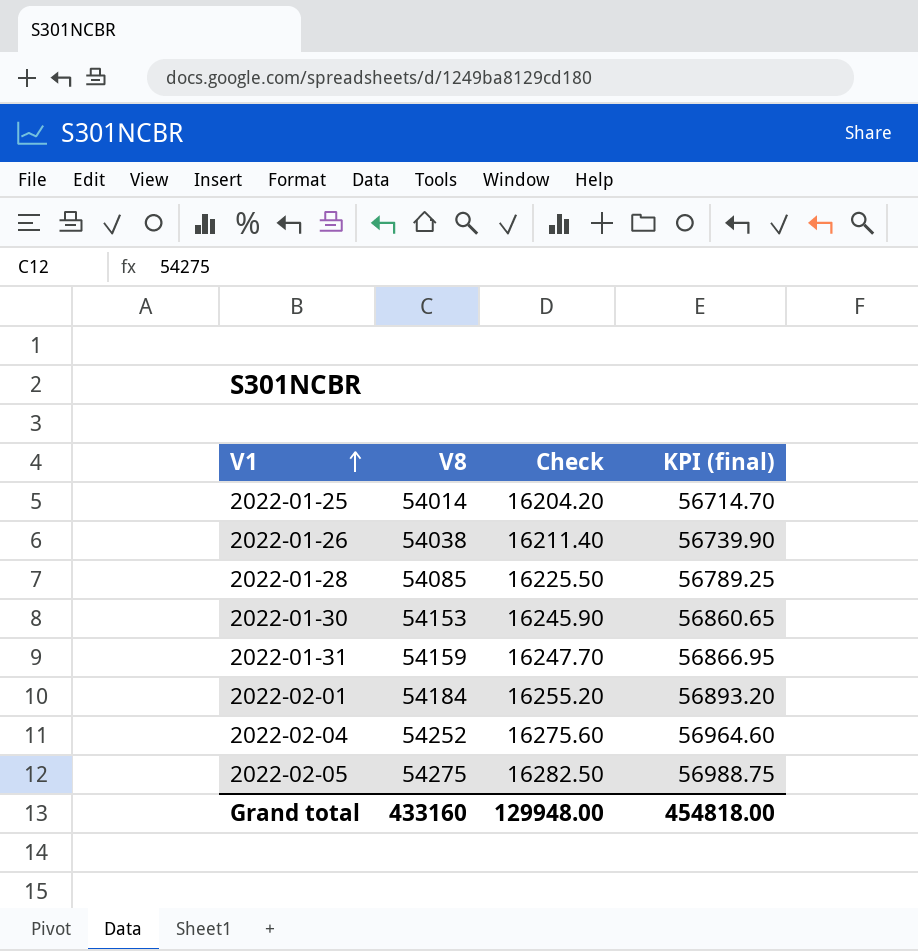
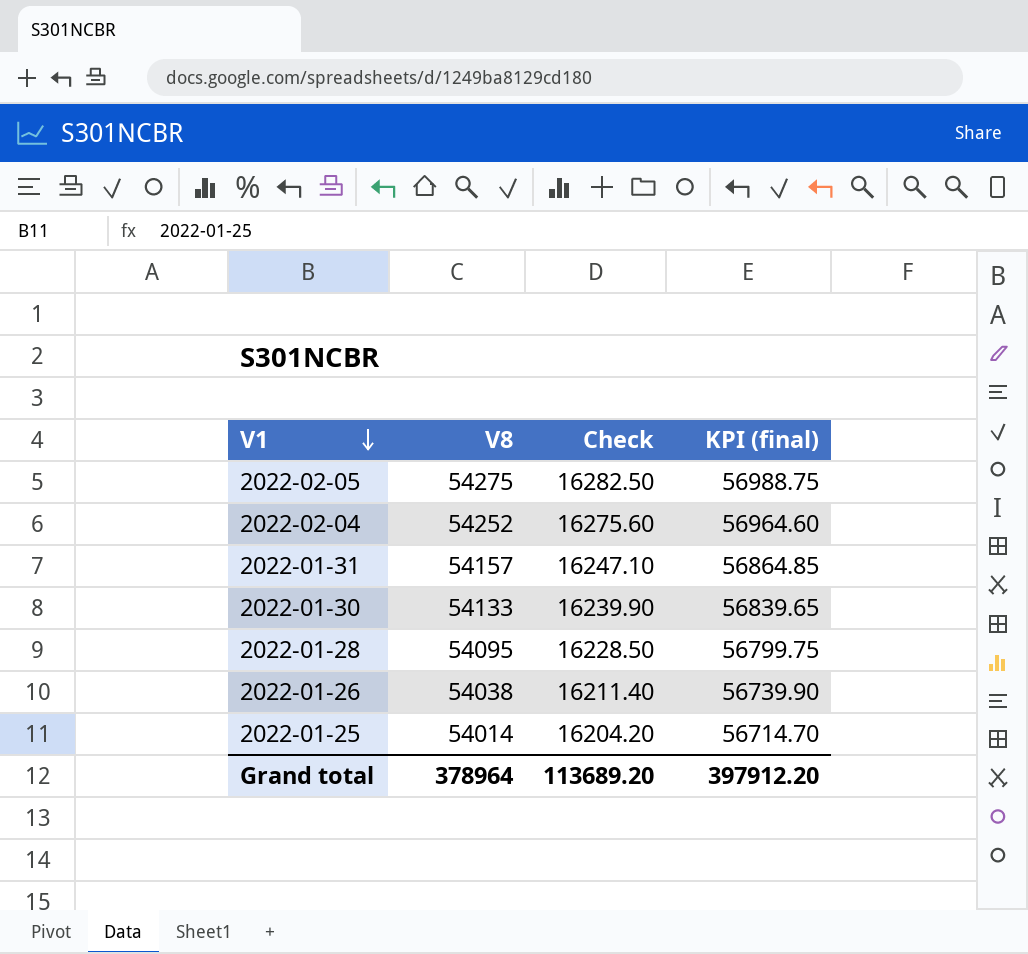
row order: V1 ascending -> V1 descending
row 2022-02-01: 54184 | 16255.20 | 56893.20 -> none
2022-01-31 | V8: 54159 -> 54157
2022-01-31 | Check: 16247.70 -> 16247.10
2022-01-31 | KPI (final): 56866.95 -> 56864.85
2022-01-30 | V8: 54153 -> 54133
2022-01-30 | Check: 16245.90 -> 16239.90
2022-01-30 | KPI (final): 56860.65 -> 56839.65
2022-01-28 | V8: 54085 -> 54095
2022-01-28 | Check: 16225.50 -> 16228.50
2022-01-28 | KPI (final): 56789.25 -> 56799.75
Grand total | V8: 433160 -> 378964
Grand total | Check: 129948.00 -> 113689.20
Grand total | KPI (final): 454818.00 -> 397912.20

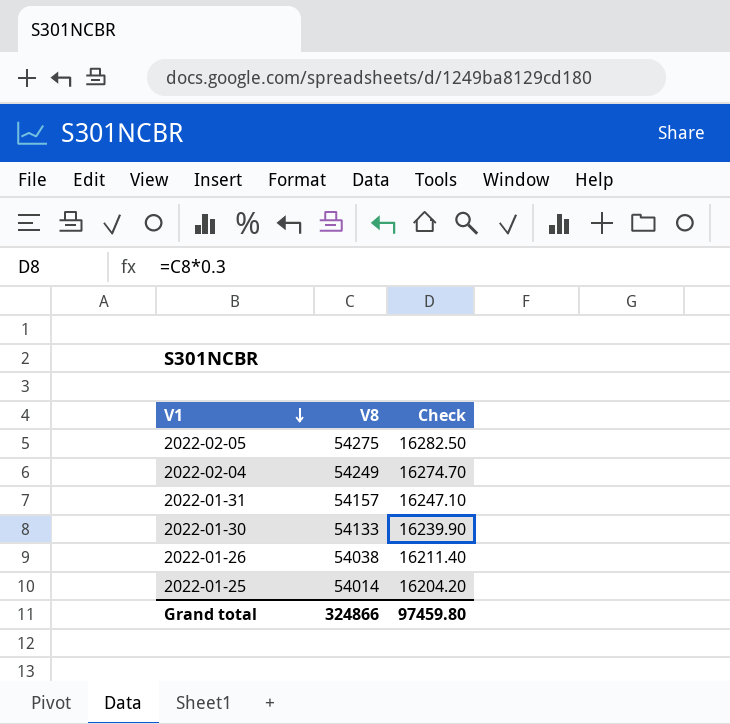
column KPI (final) | formula: [V8] * 1.05 -> none
row 2022-01-28: 54095 | 16228.50 | 56799.75 -> none
2022-02-04 | V8: 54252 -> 54249
2022-02-04 | Check: 16275.60 -> 16274.70
Grand total | V8: 378964 -> 324866
Grand total | Check: 113689.20 -> 97459.80

